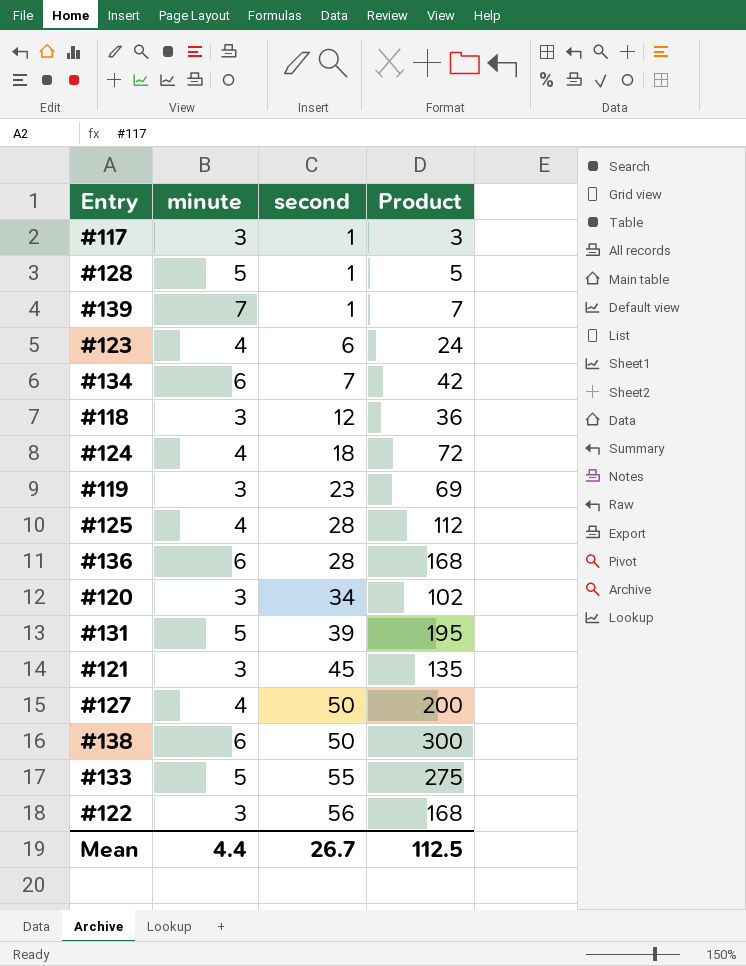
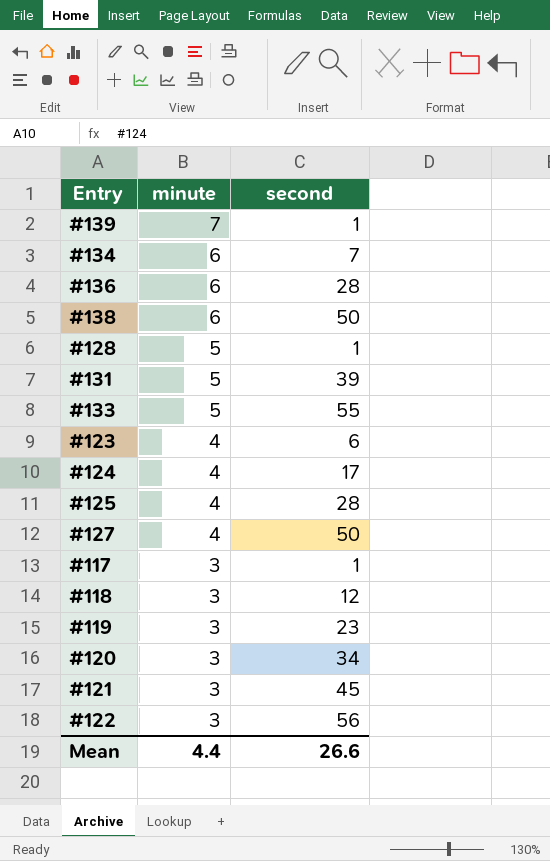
row order: second ascending -> minute descending
column Product | formula: [minute] * [second] -> none
#124 | second: 18 -> 17
Mean | second: 26.7 -> 26.6

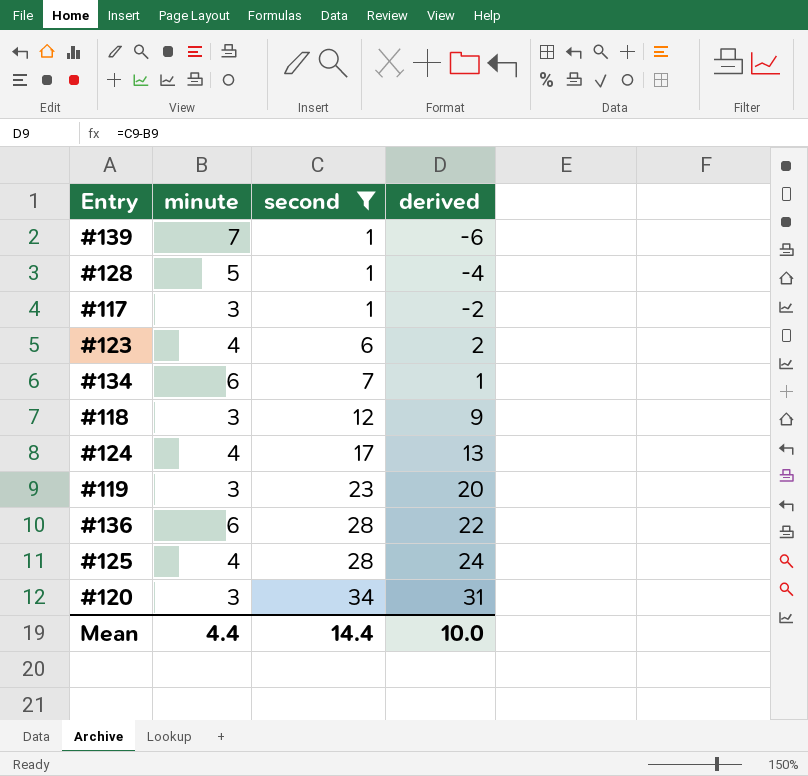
filter: none -> second <= 34
row order: minute descending -> second ascending
column derived | formula: none -> [second] - [minute]
Mean | second: 26.6 -> 14.4

